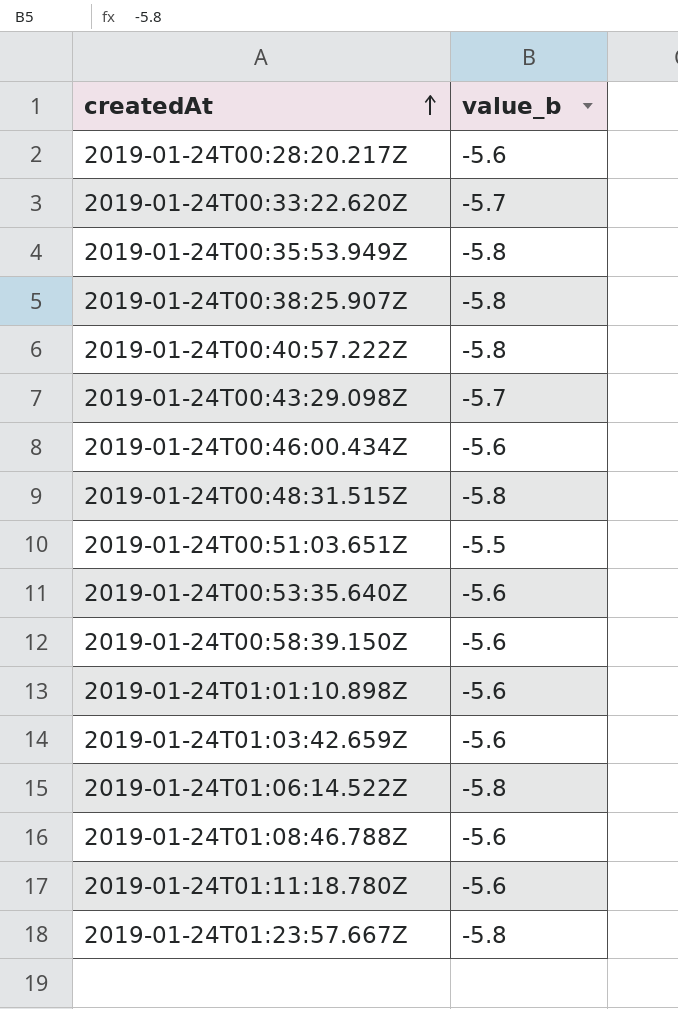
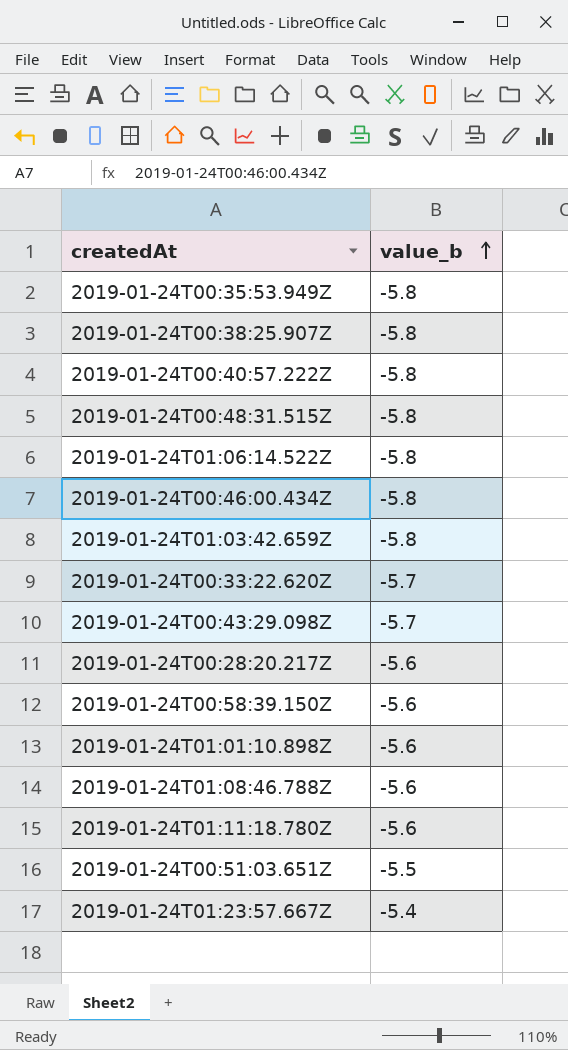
row order: createdAt ascending -> value_b ascending
row 2019-01-24T00:53:35.640Z: -5.6 -> none
2019-01-24T00:46:00.434Z | value_b: -5.6 -> -5.8
2019-01-24T01:03:42.659Z | value_b: -5.6 -> -5.8
2019-01-24T01:23:57.667Z | value_b: -5.8 -> -5.4

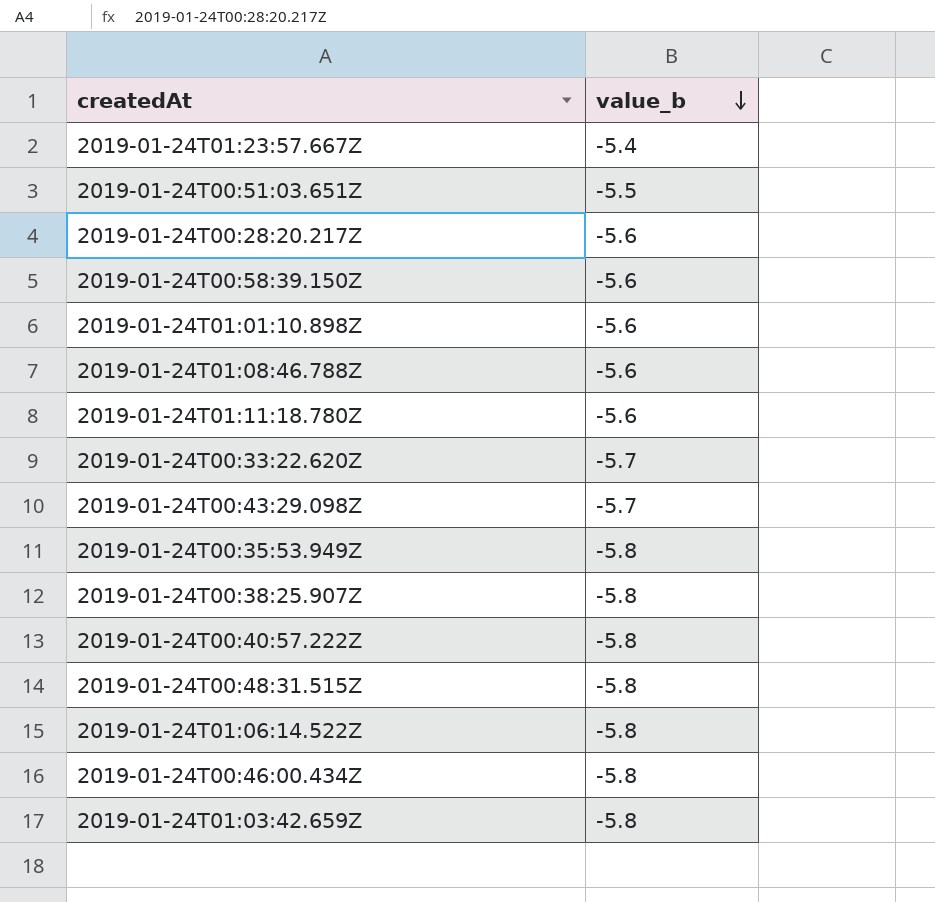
row order: value_b ascending -> value_b descending

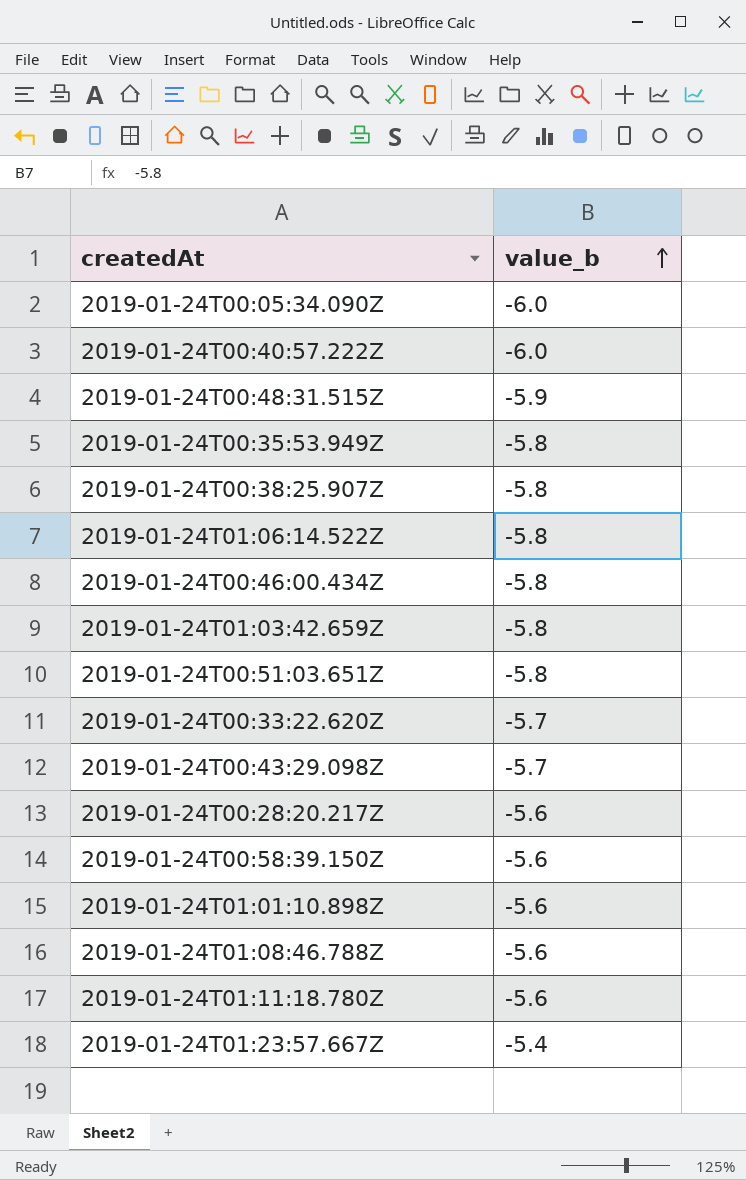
row order: value_b descending -> value_b ascending
row 2019-01-24T00:05:34.090Z: none -> -6.0
2019-01-24T00:40:57.222Z | value_b: -5.8 -> -6.0
2019-01-24T00:48:31.515Z | value_b: -5.8 -> -5.9
2019-01-24T00:51:03.651Z | value_b: -5.5 -> -5.8

